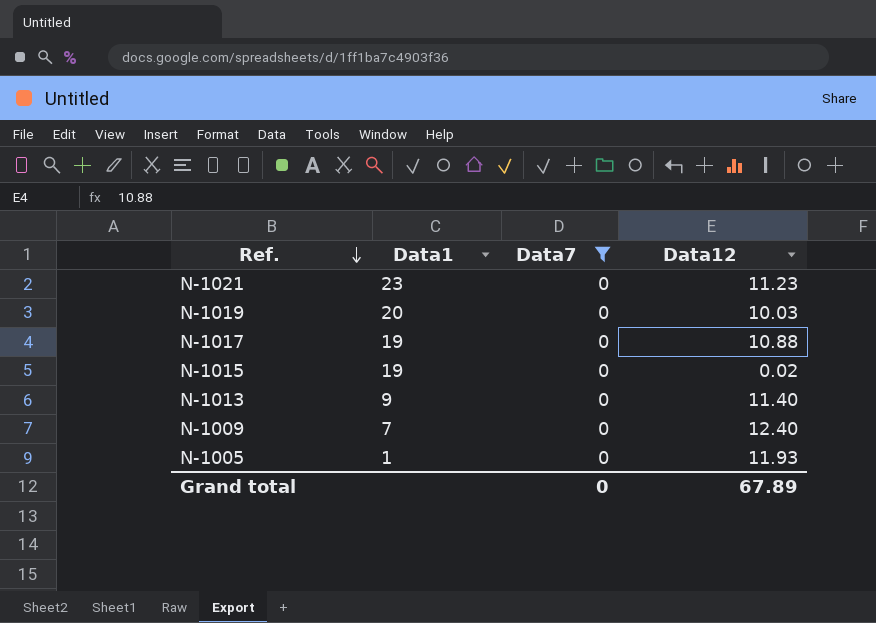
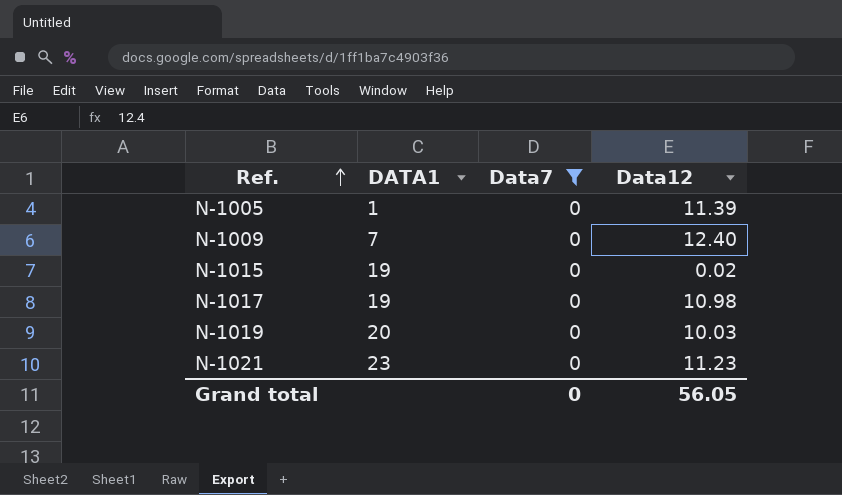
row order: Ref. descending -> Ref. ascending
column name: Data1 -> DATA1
row N-1013: 9 | 0 | 11.40 -> none
N-1005 | Data12: 11.93 -> 11.39
N-1017 | Data12: 10.88 -> 10.98
Grand total | Data12: 67.89 -> 56.05

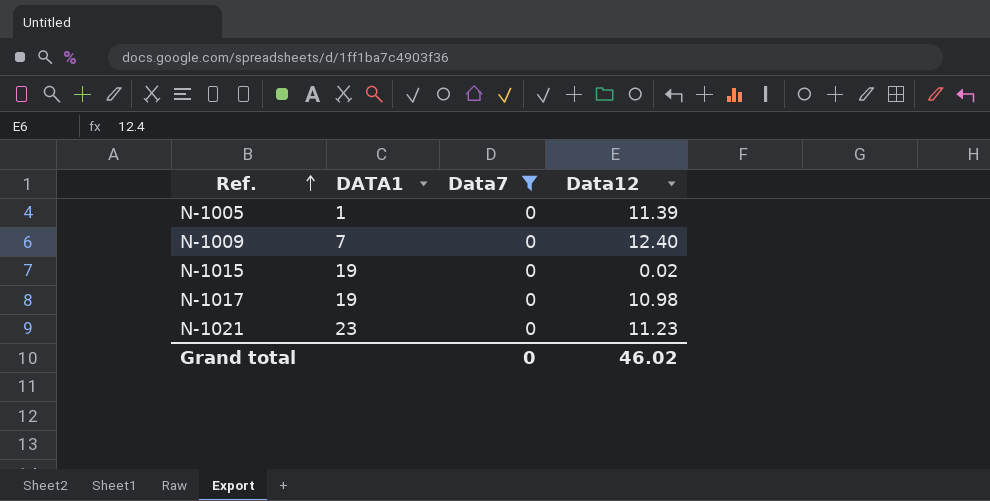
row N-1019: 20 | 0 | 10.03 -> none
Grand total | Data12: 56.05 -> 46.02

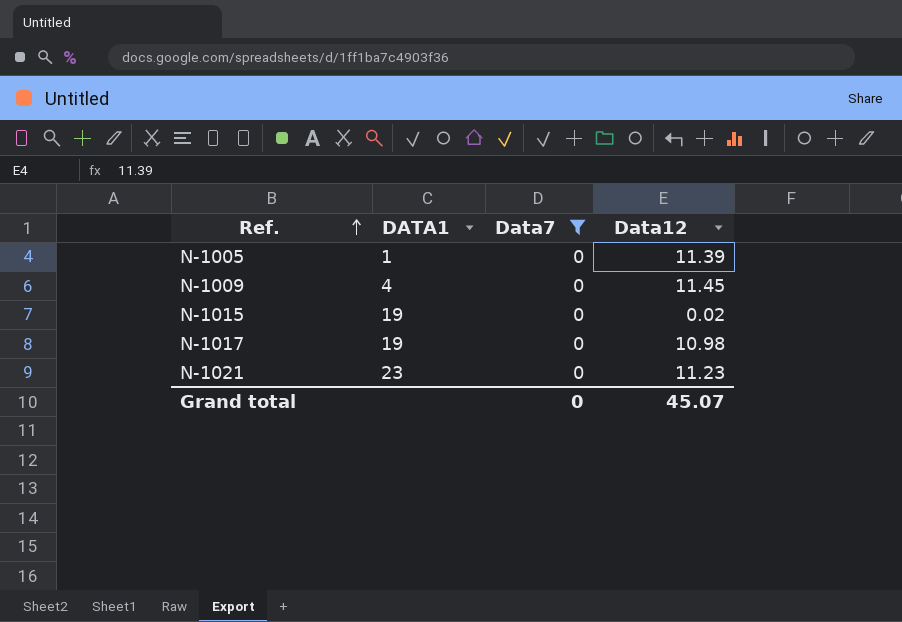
N-1009 | DATA1: 7 -> 4
N-1009 | Data12: 12.40 -> 11.45
Grand total | Data12: 46.02 -> 45.07

